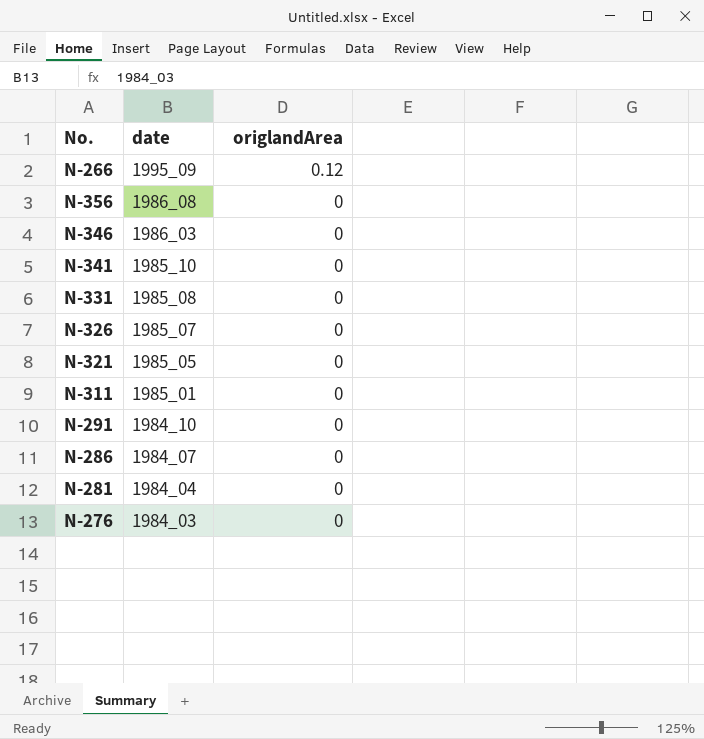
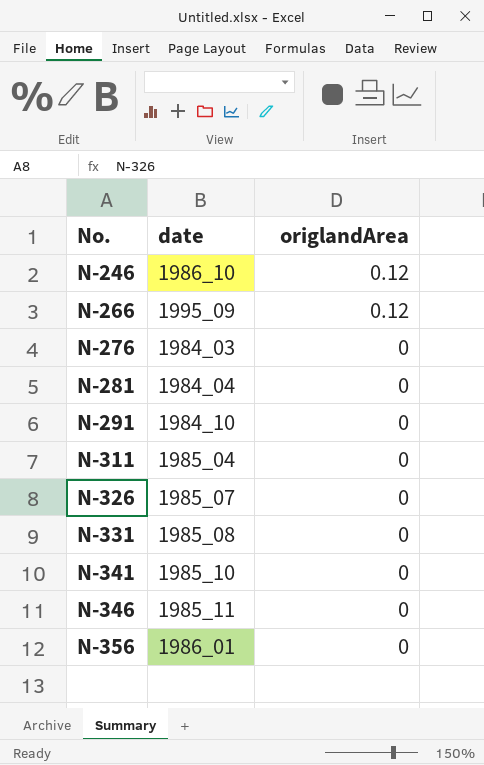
row order: date descending -> No. ascending
row N-321: 1985_05 | 0 -> none
row N-286: 1984_07 | 0 -> none
row N-246: none -> 1986_10 | 0.12
N-311 | date: 1985_01 -> 1985_04
N-346 | date: 1986_03 -> 1985_11
N-356 | date: 1986_08 -> 1986_01

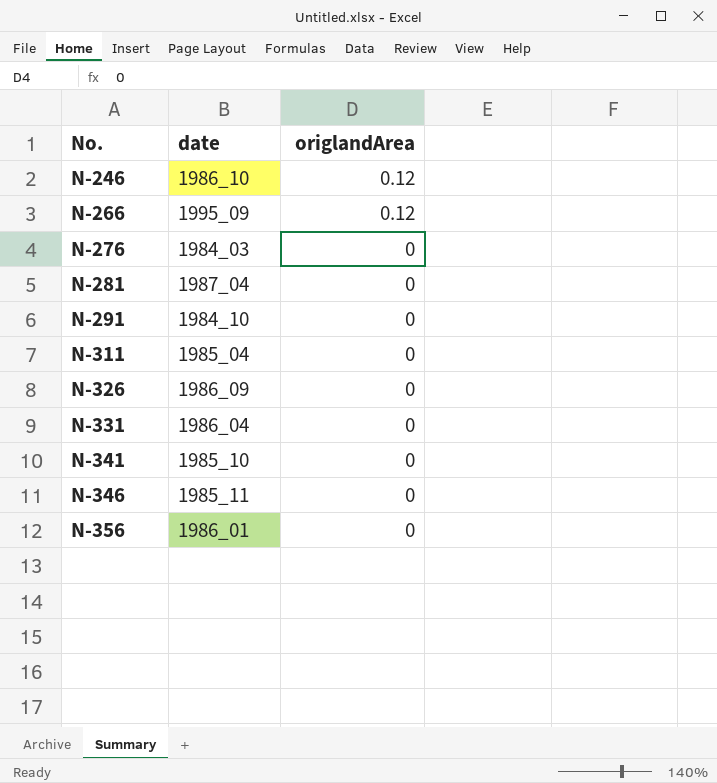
N-281 | date: 1984_04 -> 1987_04
N-326 | date: 1985_07 -> 1986_09
N-331 | date: 1985_08 -> 1986_04

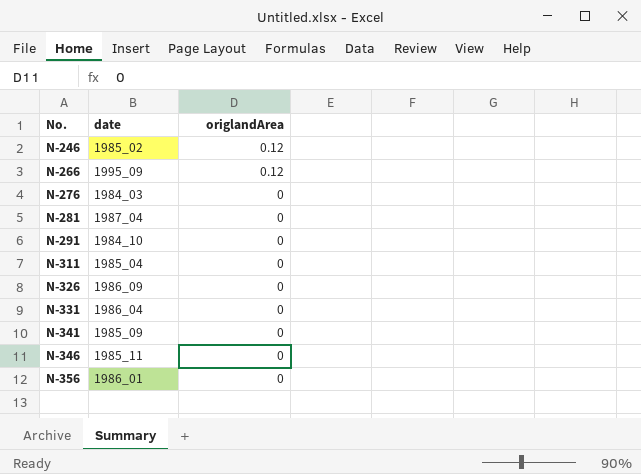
N-246 | date: 1986_10 -> 1985_02
N-341 | date: 1985_10 -> 1985_09

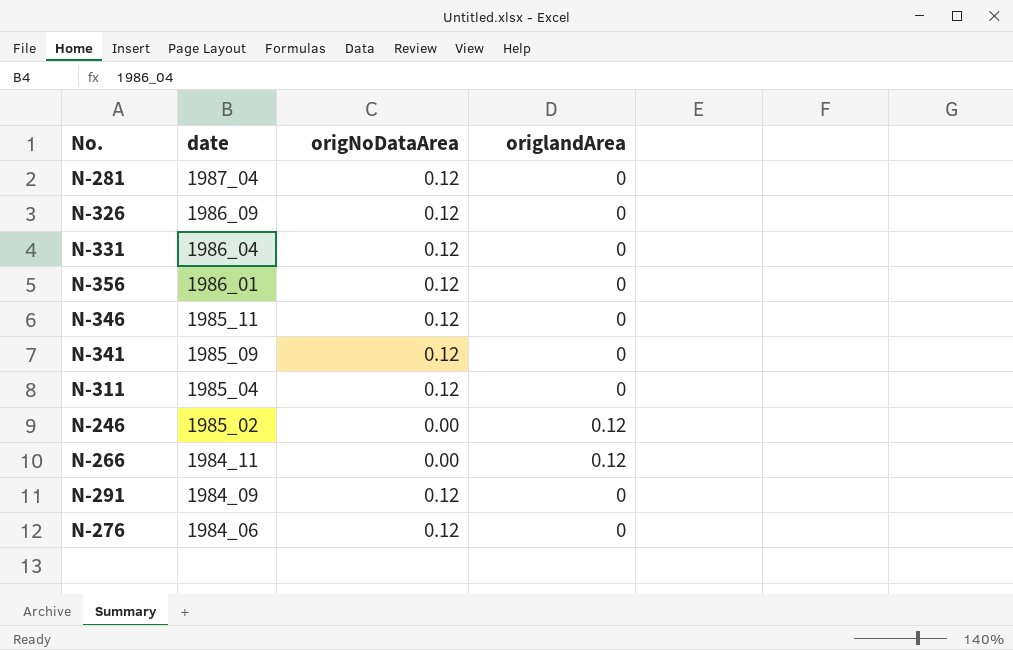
row order: No. ascending -> date descending
column origNoDataArea | position: none -> 3
N-266 | date: 1995_09 -> 1984_11
N-291 | date: 1984_10 -> 1984_09
N-276 | date: 1984_03 -> 1984_06

